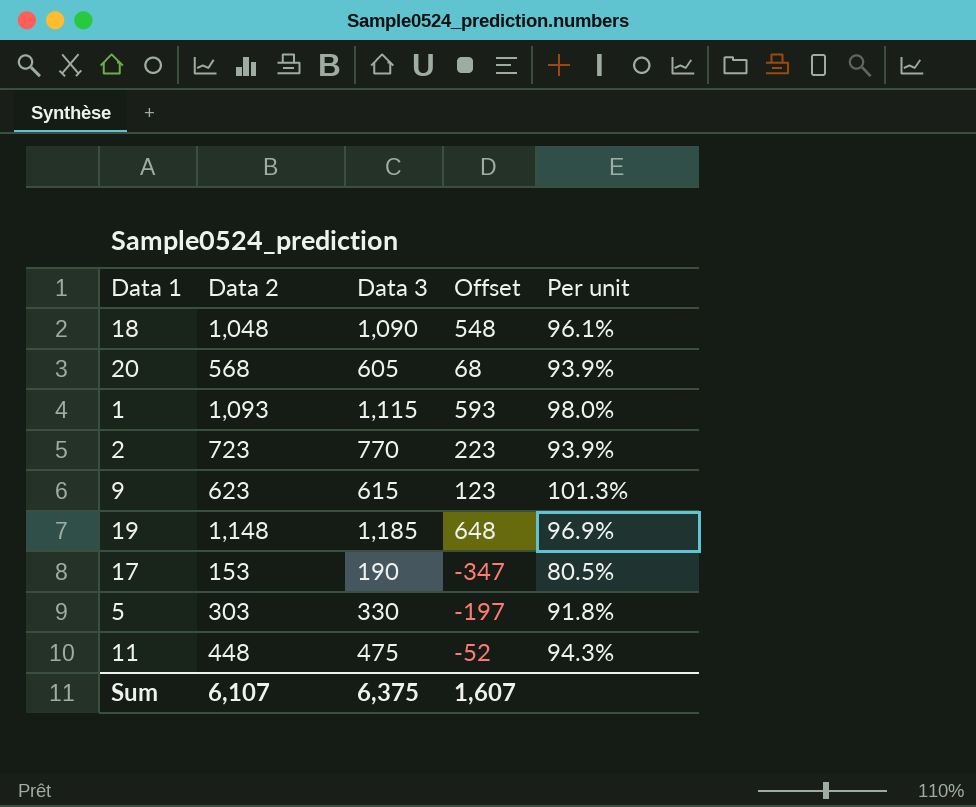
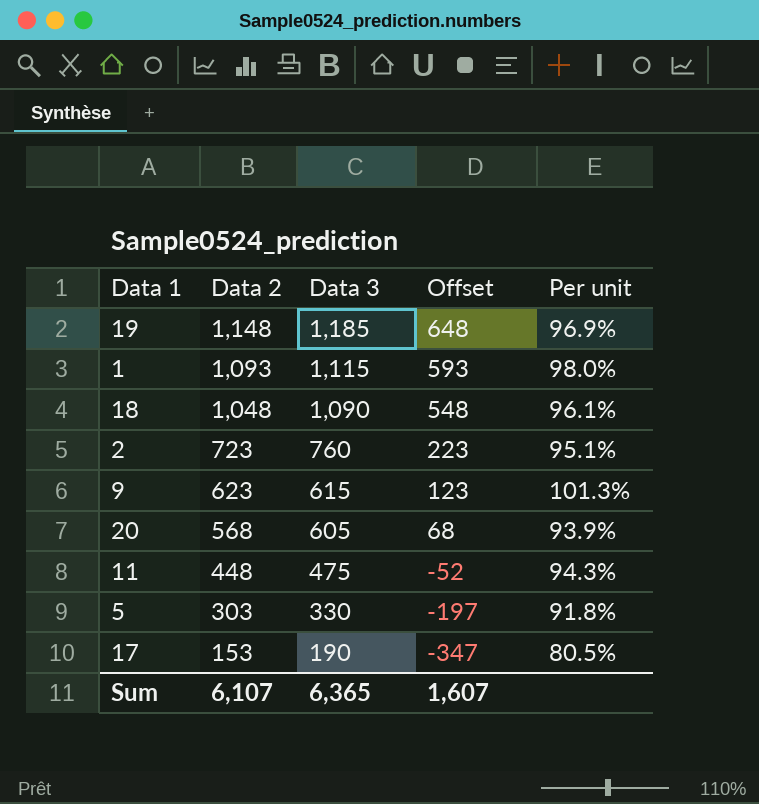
row order: none -> Data 2 descending
2 | Data 3: 770 -> 760
2 | Per unit: 93.9% -> 95.1%
Sum | Data 3: 6,375 -> 6,365

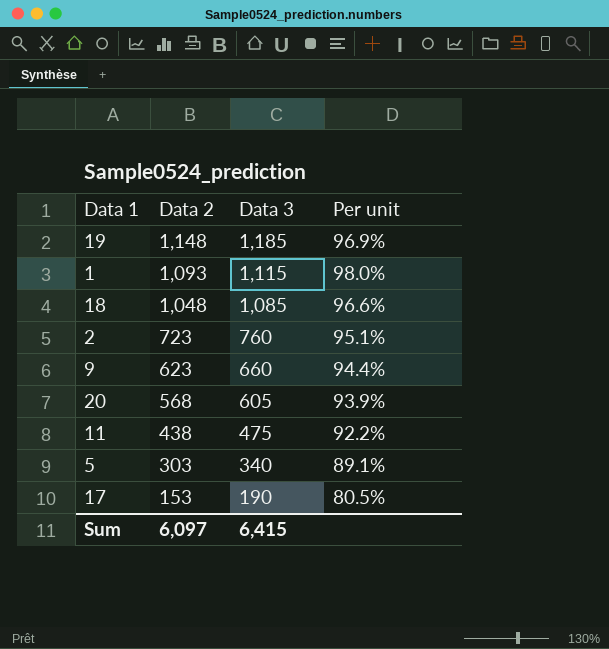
column Offset | formula: [Data 2] - 500 -> none
18 | Data 3: 1,090 -> 1,085
18 | Per unit: 96.1% -> 96.6%
9 | Data 3: 615 -> 660
9 | Per unit: 101.3% -> 94.4%
11 | Data 2: 448 -> 438
11 | Per unit: 94.3% -> 92.2%
5 | Data 3: 330 -> 340
5 | Per unit: 91.8% -> 89.1%
Sum | Data 2: 6,107 -> 6,097
Sum | Data 3: 6,365 -> 6,415

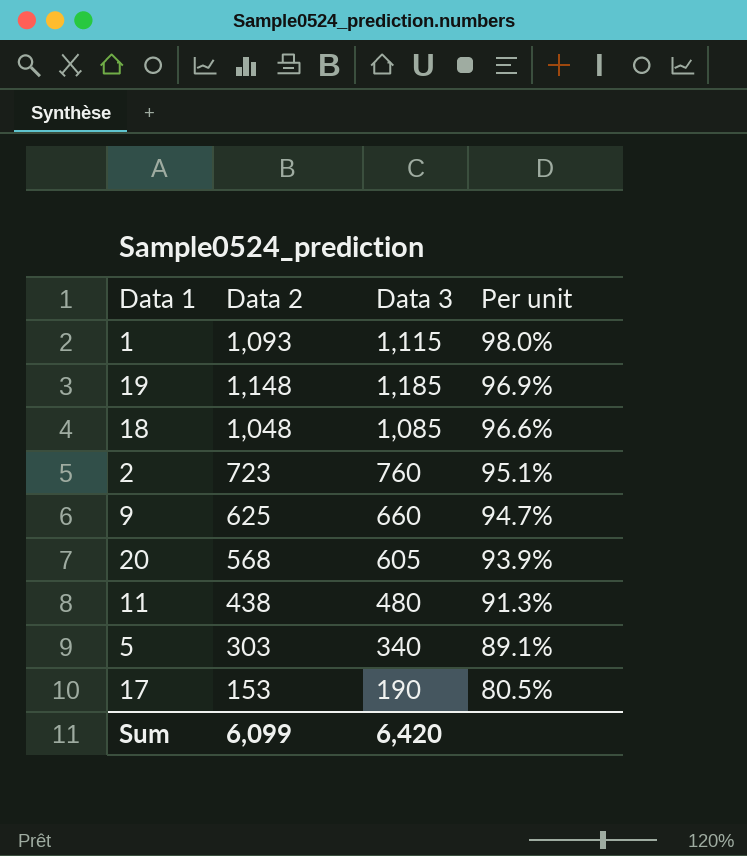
row order: Data 2 descending -> Per unit descending
9 | Data 2: 623 -> 625
9 | Per unit: 94.4% -> 94.7%
11 | Data 3: 475 -> 480
11 | Per unit: 92.2% -> 91.3%
Sum | Data 2: 6,097 -> 6,099
Sum | Data 3: 6,415 -> 6,420

